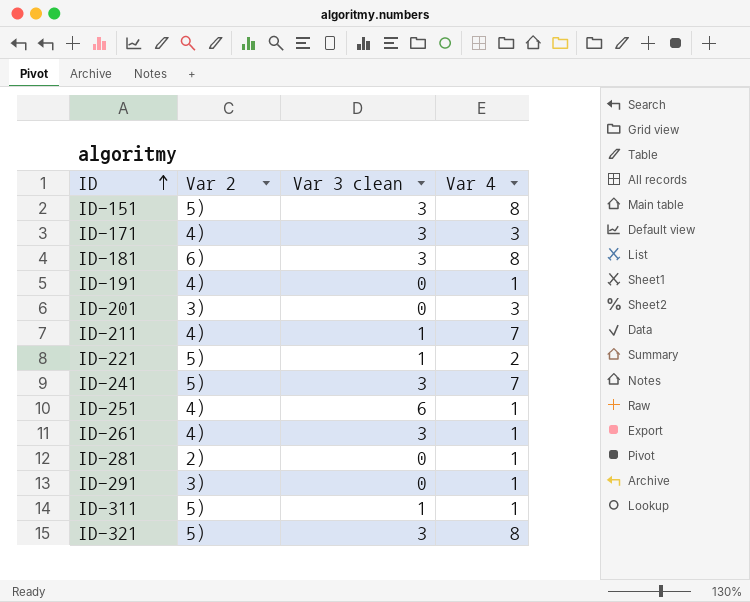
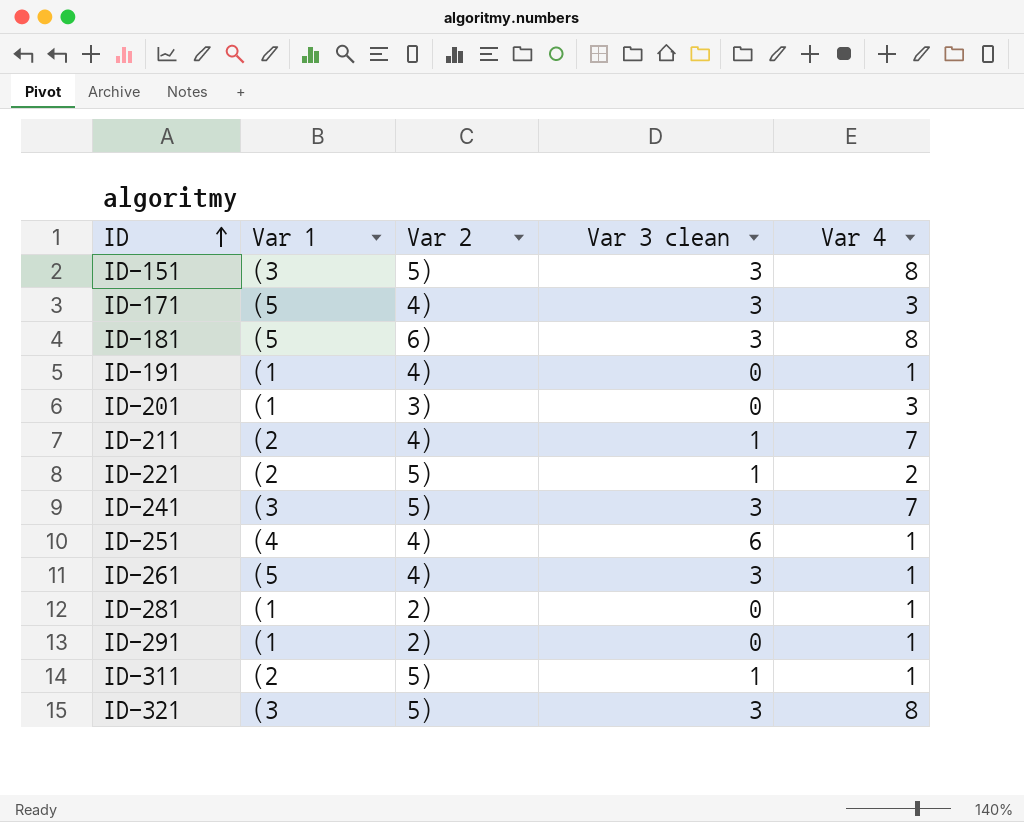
column Var 1 | position: none -> 2
ID-291 | Var 2: 3) -> 2)

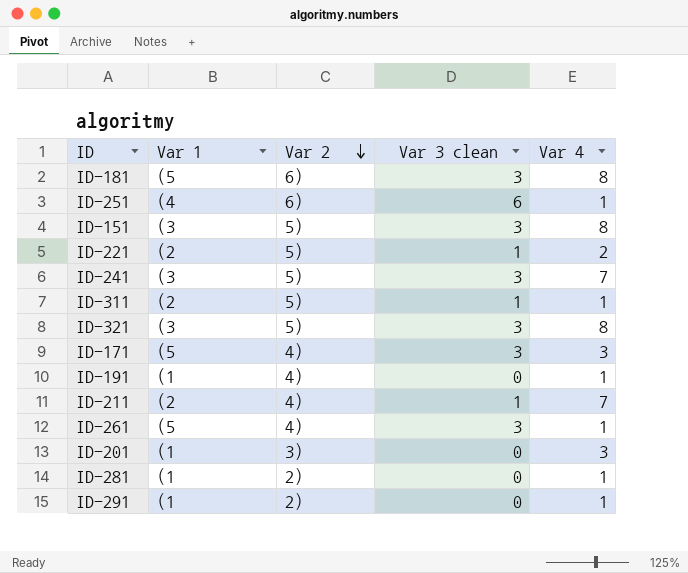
row order: ID ascending -> Var 2 descending
ID-251 | Var 2: 4) -> 6)

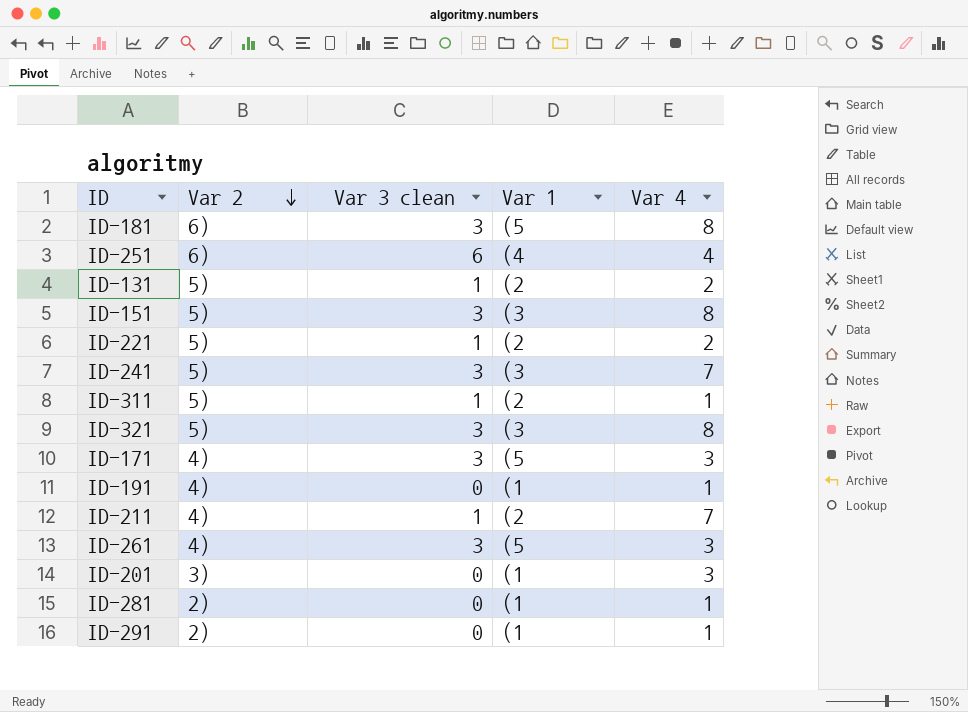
column Var 1 | position: 2 -> 4
ID-251 | Var 4: 1 -> 4
row ID-131: none -> 5) | 1 | (2 | 2
ID-261 | Var 4: 1 -> 3

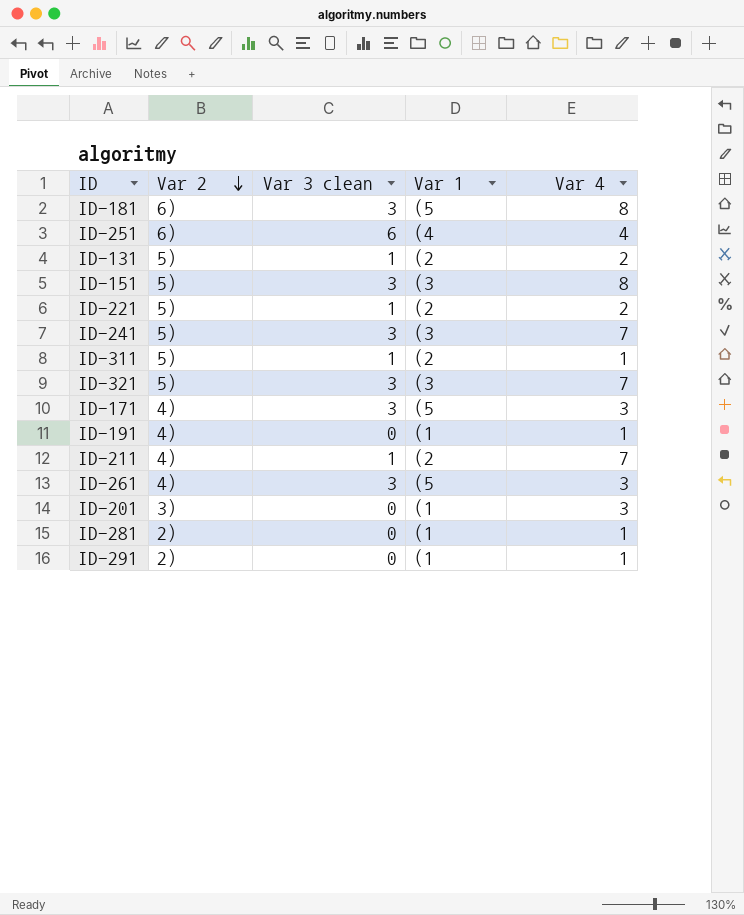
ID-321 | Var 4: 8 -> 7

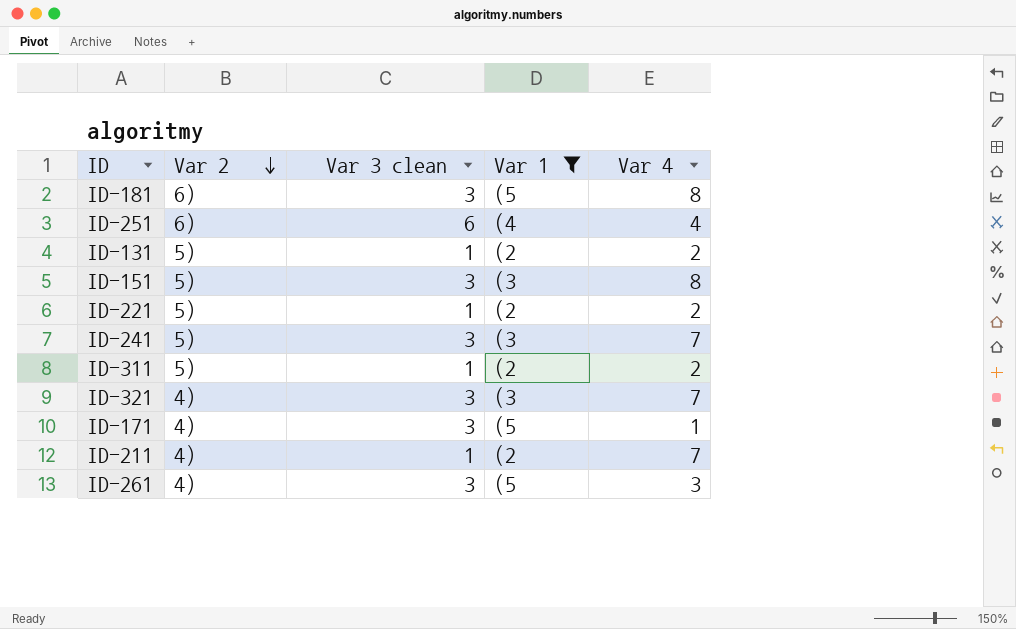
filter: none -> Var 1 != (1
ID-311 | Var 4: 1 -> 2
ID-321 | Var 2: 5) -> 4)
ID-171 | Var 4: 3 -> 1

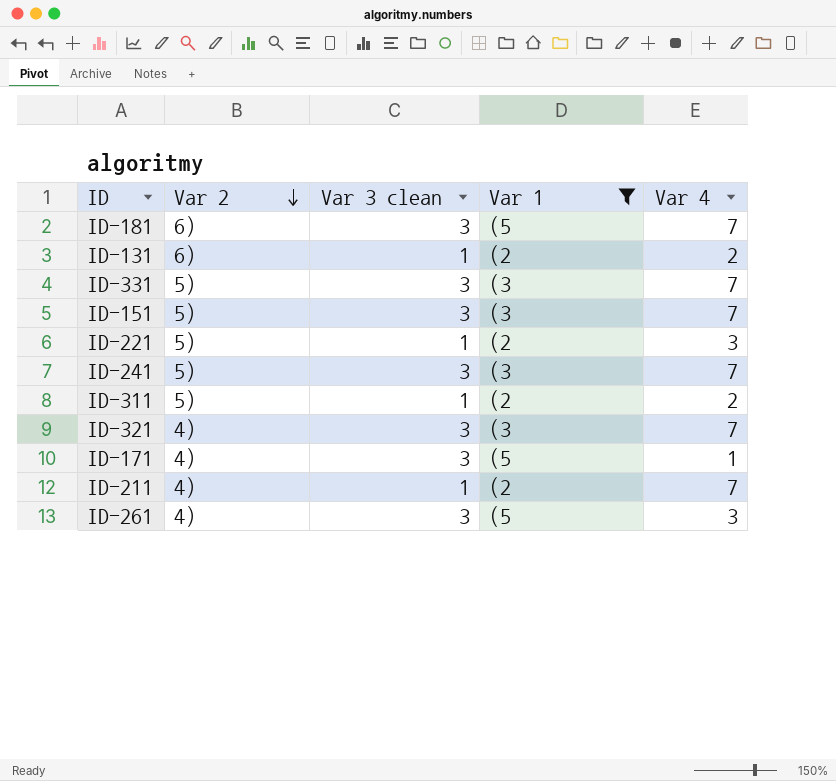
row ID-251: 6) | 6 | (4 | 4 -> none
ID-181 | Var 4: 8 -> 7
ID-131 | Var 2: 5) -> 6)
row ID-331: none -> 5) | 3 | (3 | 7
ID-151 | Var 4: 8 -> 7
ID-221 | Var 4: 2 -> 3

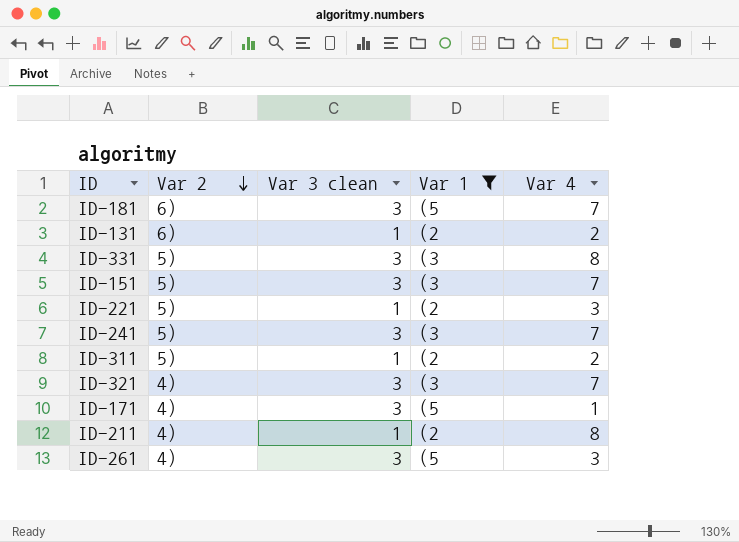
ID-331 | Var 4: 7 -> 8
ID-211 | Var 4: 7 -> 8

